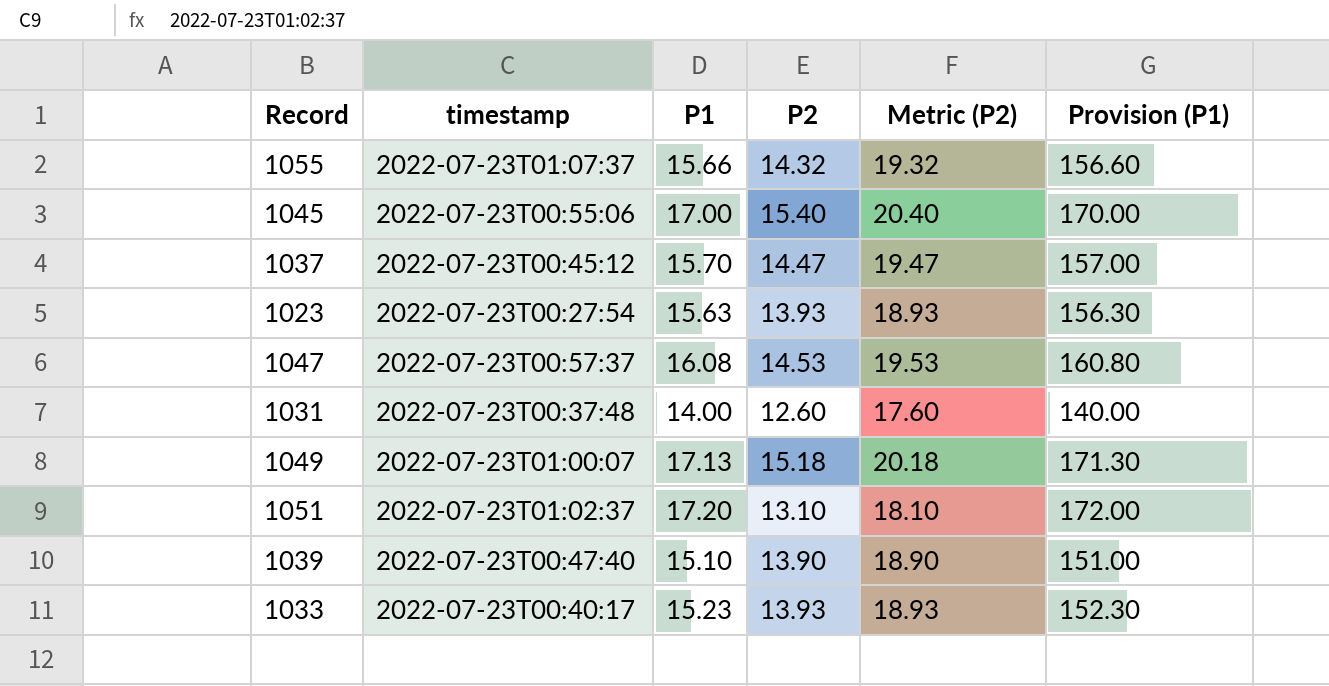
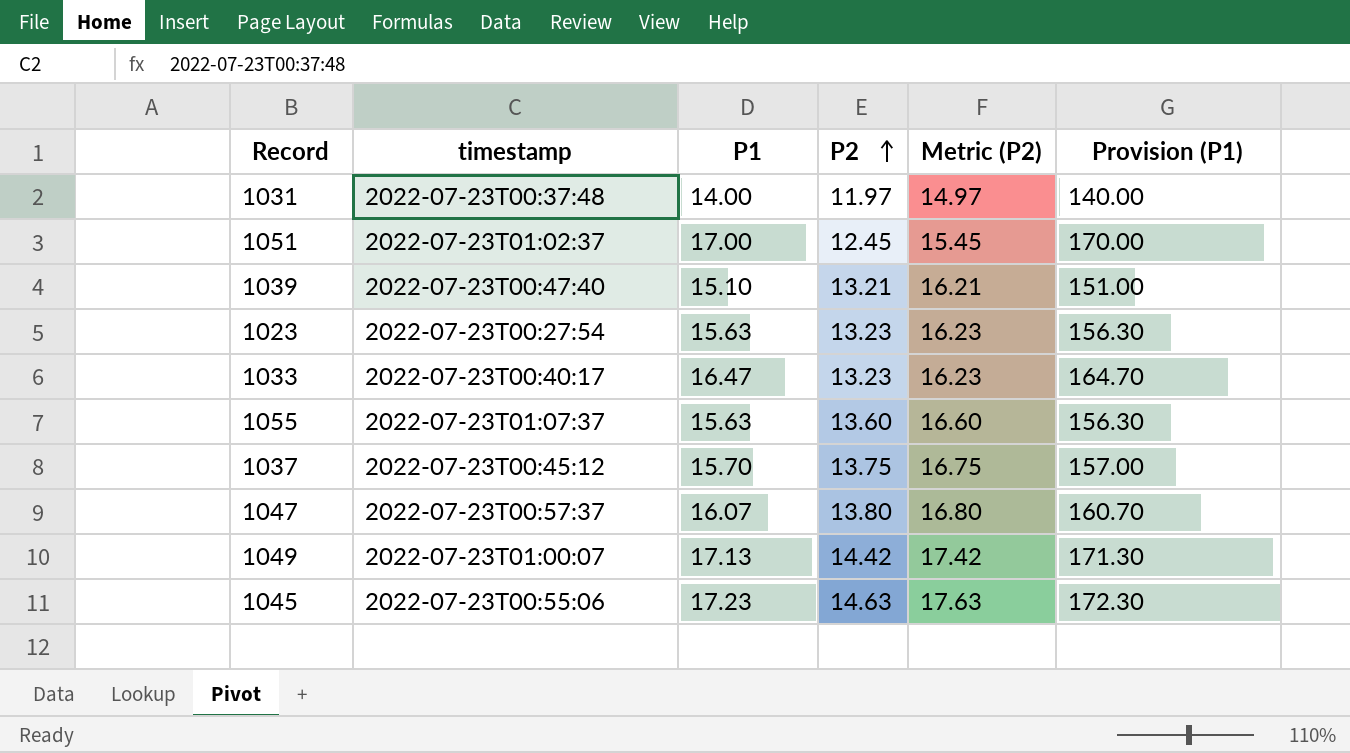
row order: none -> P2 ascending
column Metric (P2) | formula: [P2] + 5 -> [P2] + 3
1031 | P2: 12.60 -> 11.97
1051 | P1: 17.20 -> 17.00
1051 | P2: 13.10 -> 12.45
1051 | Provision (P1): 172.00 -> 170.00
1039 | P2: 13.90 -> 13.21
1023 | P2: 13.93 -> 13.23
1033 | P1: 15.23 -> 16.47
1033 | P2: 13.93 -> 13.23
1033 | Provision (P1): 152.30 -> 164.70
1055 | P1: 15.66 -> 15.63
1055 | P2: 14.32 -> 13.60
1055 | Provision (P1): 156.60 -> 156.30
1037 | P2: 14.47 -> 13.75
1047 | P1: 16.08 -> 16.07
1047 | P2: 14.53 -> 13.80
1047 | Provision (P1): 160.80 -> 160.70
1049 | P2: 15.18 -> 14.42
1045 | P1: 17.00 -> 17.23
1045 | P2: 15.40 -> 14.63
1045 | Provision (P1): 170.00 -> 172.30

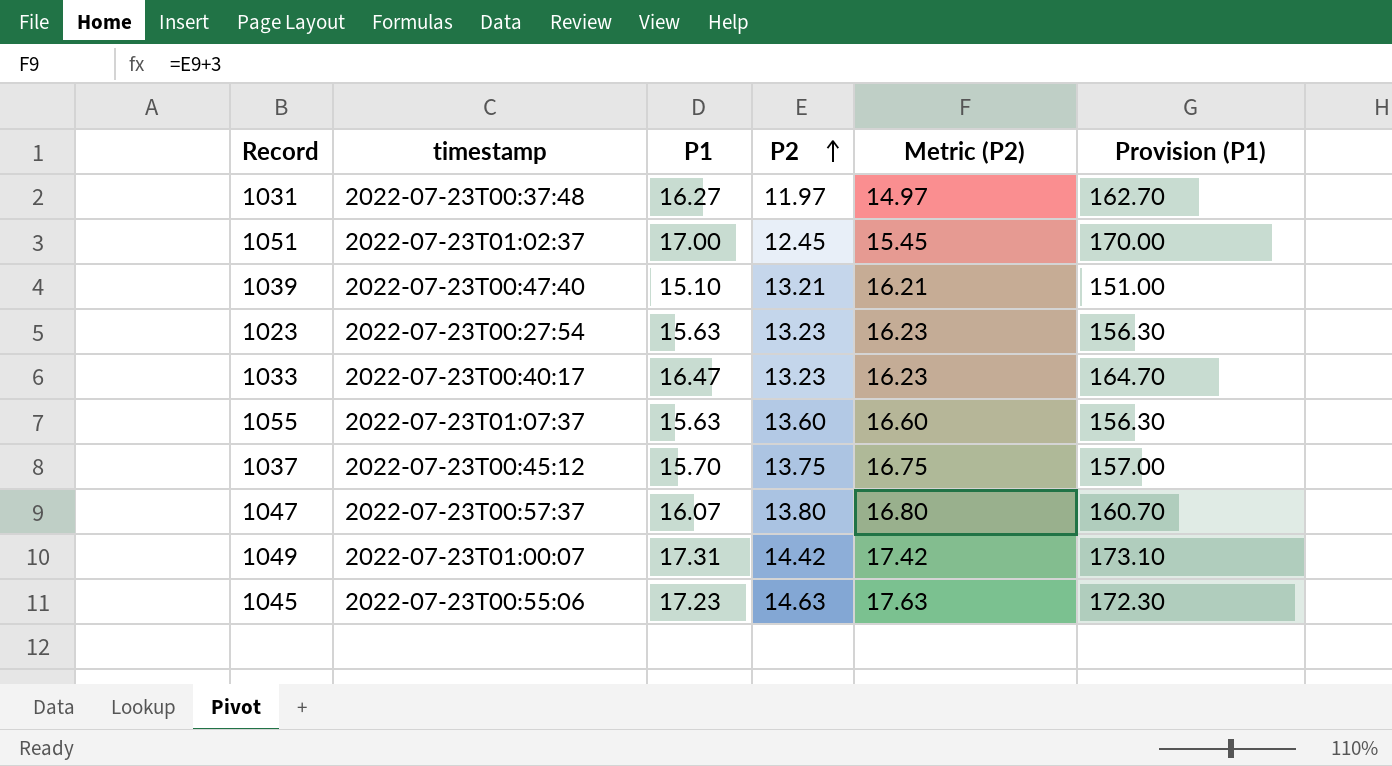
1031 | P1: 14.00 -> 16.27
1031 | Provision (P1): 140.00 -> 162.70
1049 | P1: 17.13 -> 17.31
1049 | Provision (P1): 171.30 -> 173.10

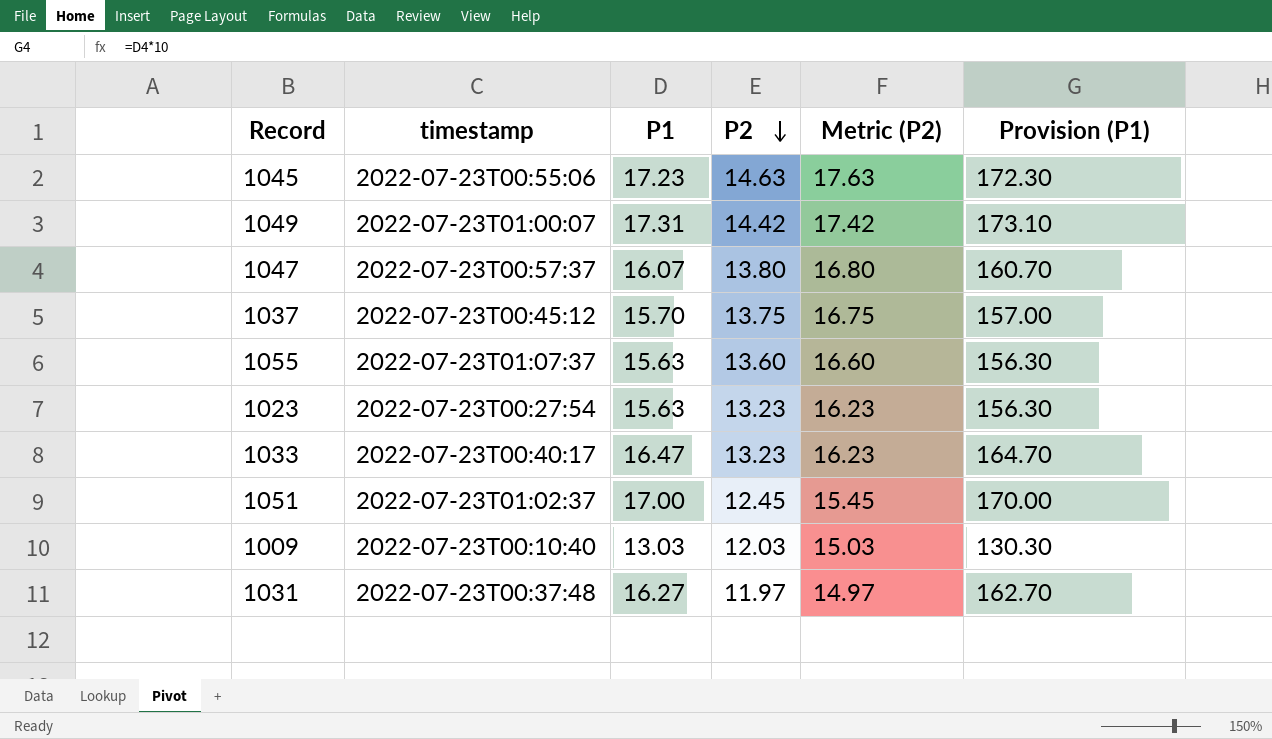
row order: P2 ascending -> P2 descending
row 1039: 2022-07-23T00:47:40 | 15.10 | 13.21 | 16.21 | 151.00 -> none
row 1009: none -> 2022-07-23T00:10:40 | 13.03 | 12.03 | 15.03 | 130.30

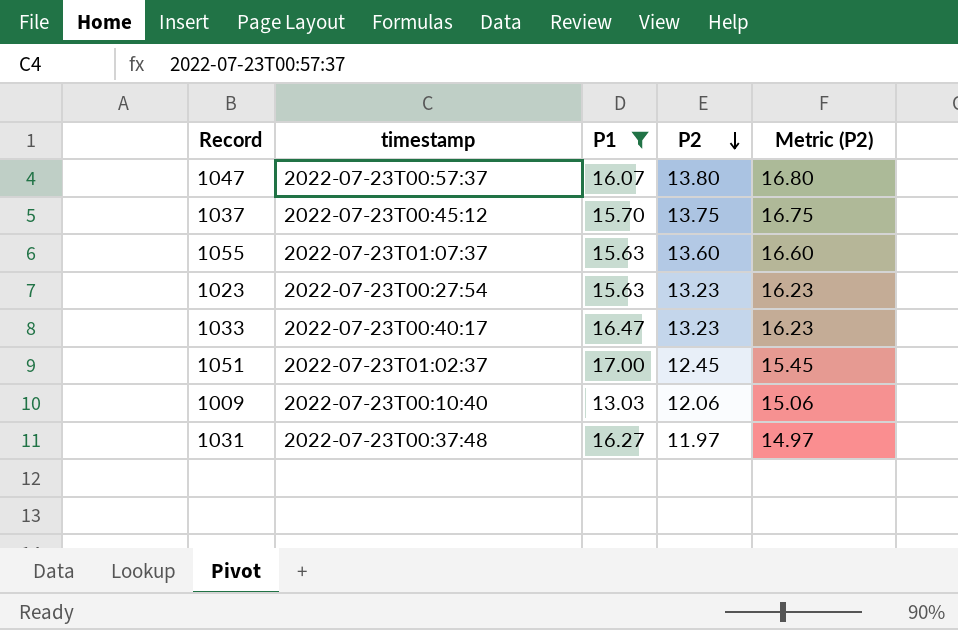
filter: none -> P1 <= 17.00
column Provision (P1) | formula: [P1] * 10 -> none
1009 | P2: 12.03 -> 12.06
1009 | Metric (P2): 15.03 -> 15.06

